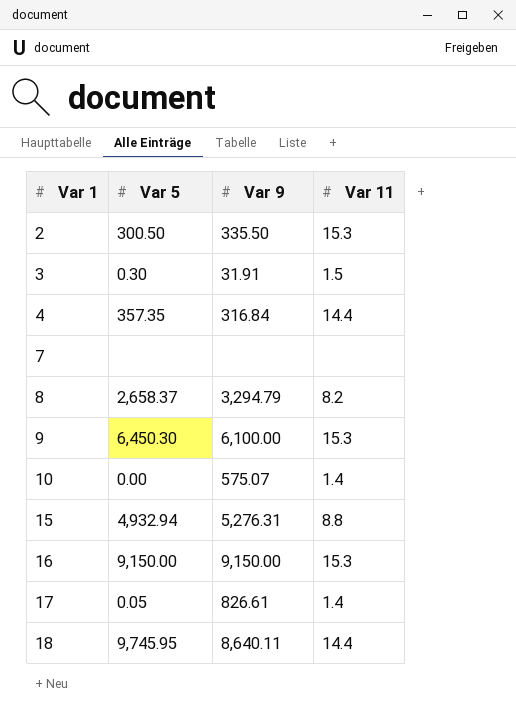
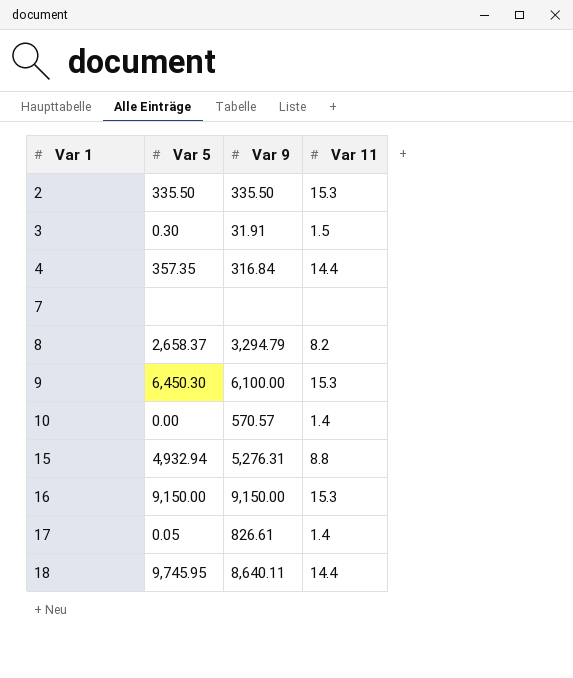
2 | Var 5: 300.50 -> 335.50
10 | Var 9: 575.07 -> 570.57

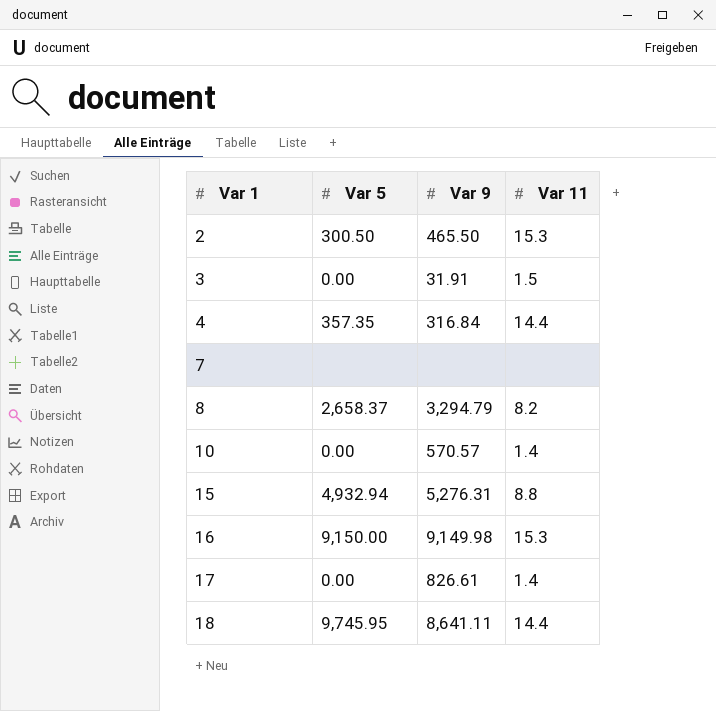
row 9: 6,450.30 | 6,100.00 | 15.3 -> none
2 | Var 5: 335.50 -> 300.50
2 | Var 9: 335.50 -> 465.50
3 | Var 5: 0.30 -> 0.00
16 | Var 9: 9,150.00 -> 9,149.98
17 | Var 5: 0.05 -> 0.00
18 | Var 9: 8,640.11 -> 8,641.11

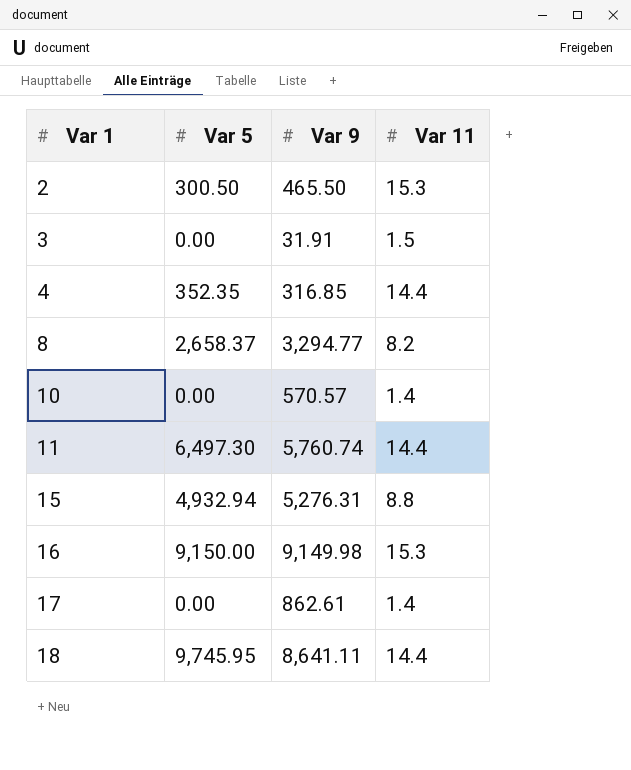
row 7: none | none | none -> none
4 | Var 5: 357.35 -> 352.35
4 | Var 9: 316.84 -> 316.85
8 | Var 9: 3,294.79 -> 3,294.77
row 11: none -> 6,497.30 | 5,760.74 | 14.4
17 | Var 9: 826.61 -> 862.61

